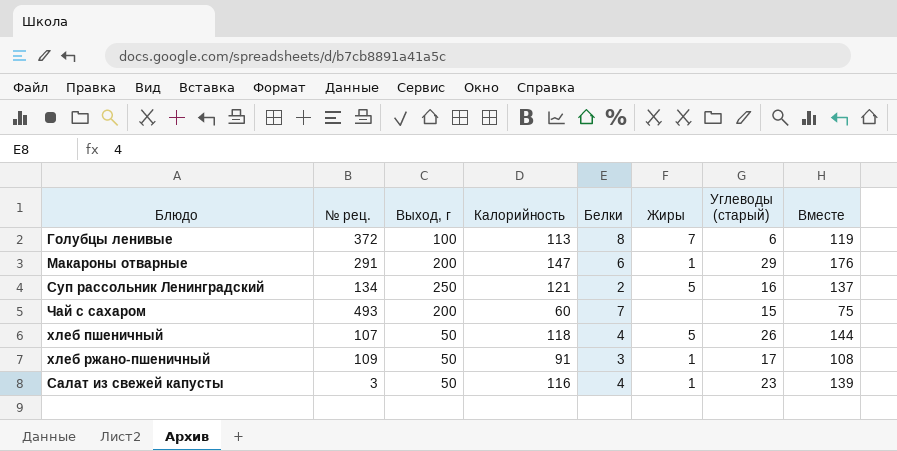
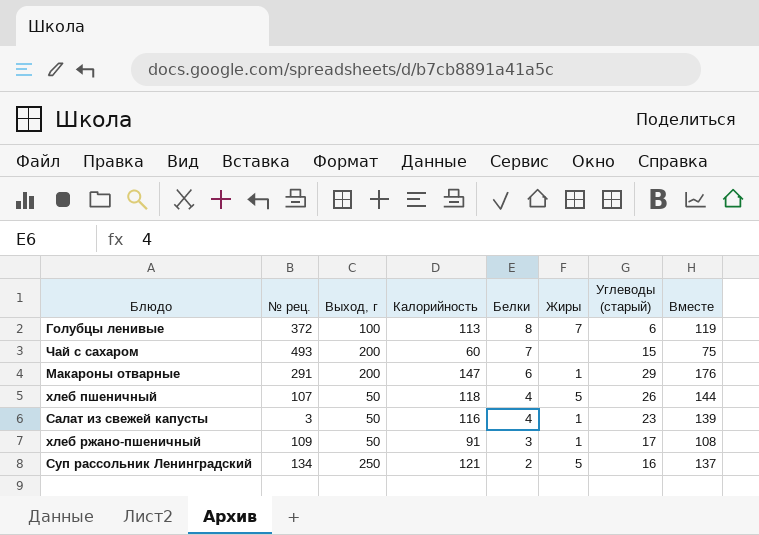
row order: none -> Белки descending

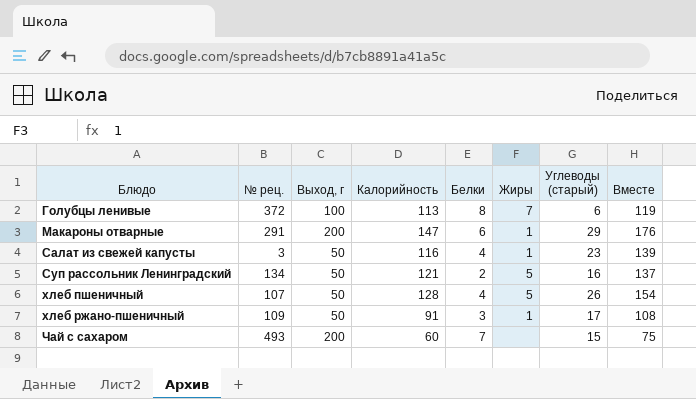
row order: Белки descending -> Блюдо ascending
Суп рассольник Ленинградский | Выход, г: 250 -> 50
хлеб пшеничный | Калорийность: 118 -> 128
хлеб пшеничный | Вместе: 144 -> 154

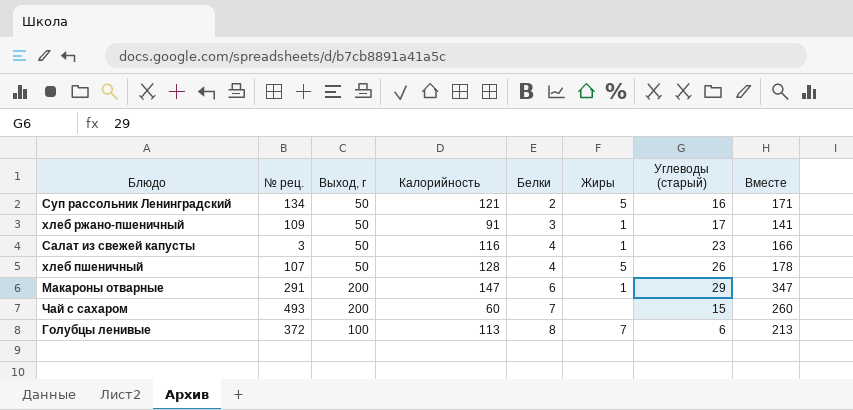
row order: Блюдо ascending -> Белки ascending
column Вместе | formula: [Калорийность] + [Углеводы (старый)] -> [Выход, г] + [Калорийность]

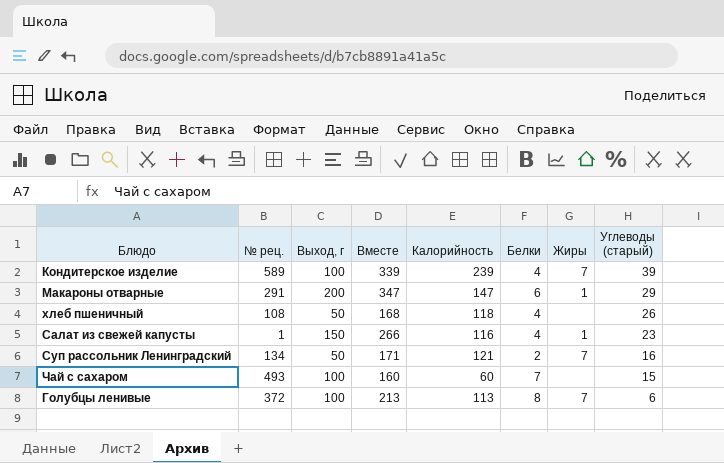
row order: Белки ascending -> Углеводы (старый) descending
column Вместе | position: 8 -> 4
row хлеб ржано-пшеничный: 109 | 50 | 91 | 3 | 1 | 17 | 141 -> none
row Кондитерское изделие: none -> 589 | 100 | 339 | 239 | 4 | 7 | 39
хлеб пшеничный | № рец.: 107 -> 108
хлеб пшеничный | Вместе: 178 -> 168
хлеб пшеничный | Калорийность: 128 -> 118
хлеб пшеничный | Жиры: 5 -> none
Салат из свежей капусты | № рец.: 3 -> 1
Салат из свежей капусты | Выход, г: 50 -> 150
Салат из свежей капусты | Вместе: 166 -> 266
Суп рассольник Ленинградский | Жиры: 5 -> 7
Чай с сахаром | Выход, г: 200 -> 100
Чай с сахаром | Вместе: 260 -> 160

